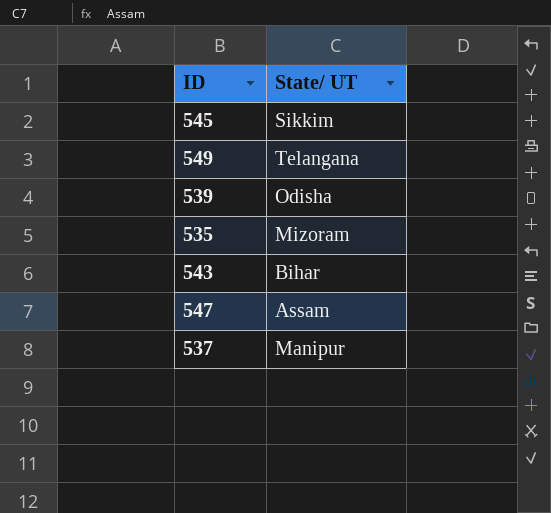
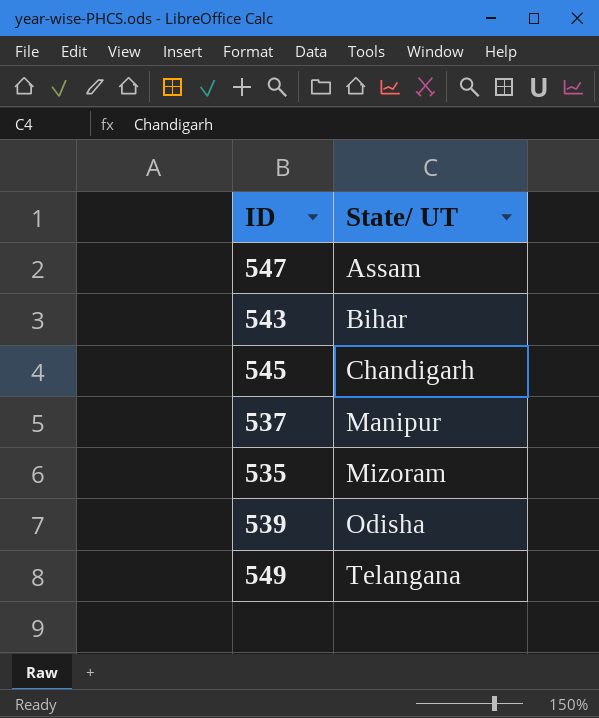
row order: none -> State/ UT ascending
545 | State/ UT: Sikkim -> Chandigarh

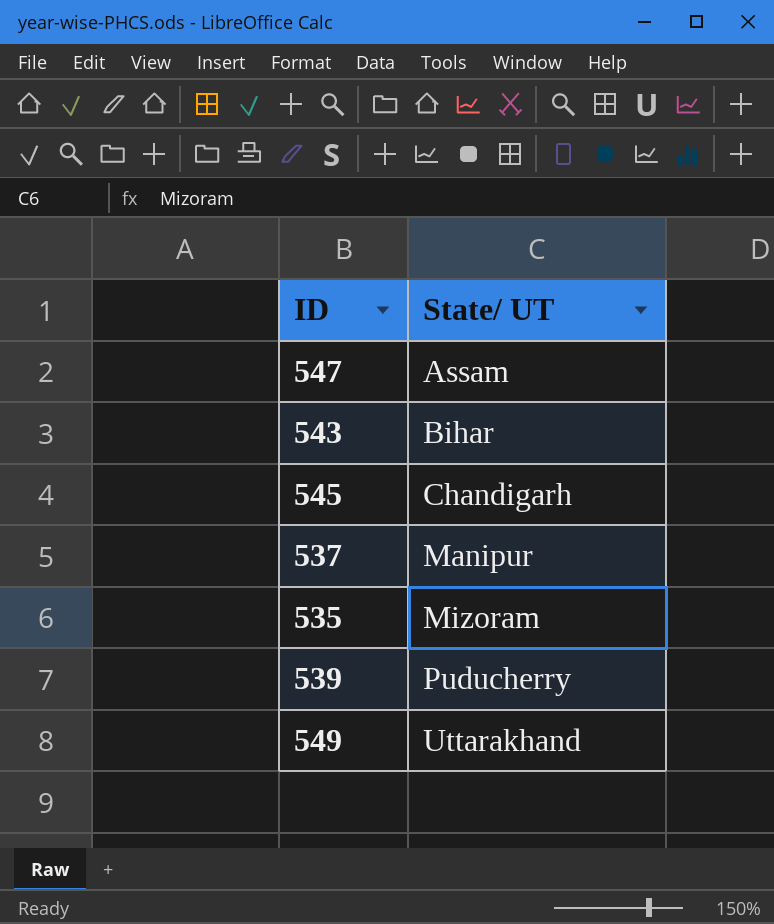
539 | State/ UT: Odisha -> Puducherry
549 | State/ UT: Telangana -> Uttarakhand

